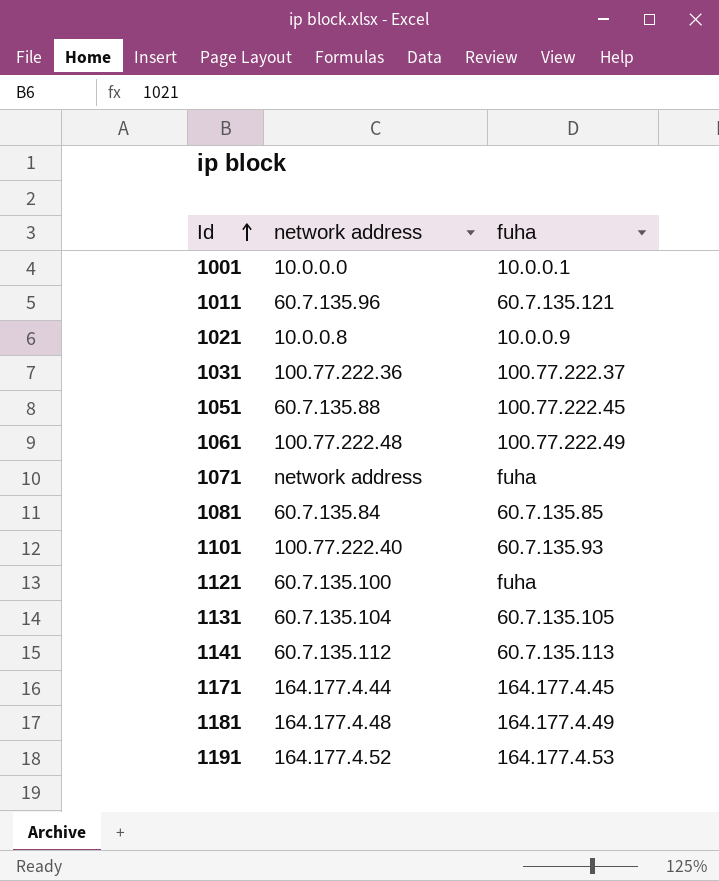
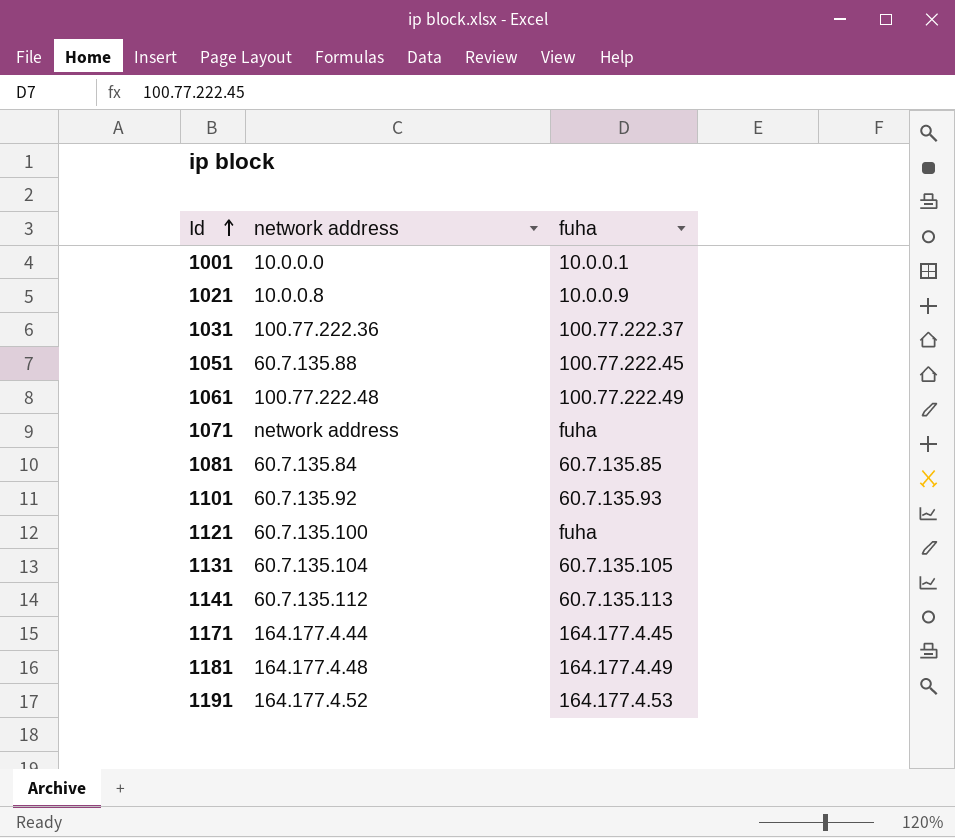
row 1011: 60.7.135.96 | 60.7.135.121 -> none
1101 | network address: 100.77.222.40 -> 60.7.135.92

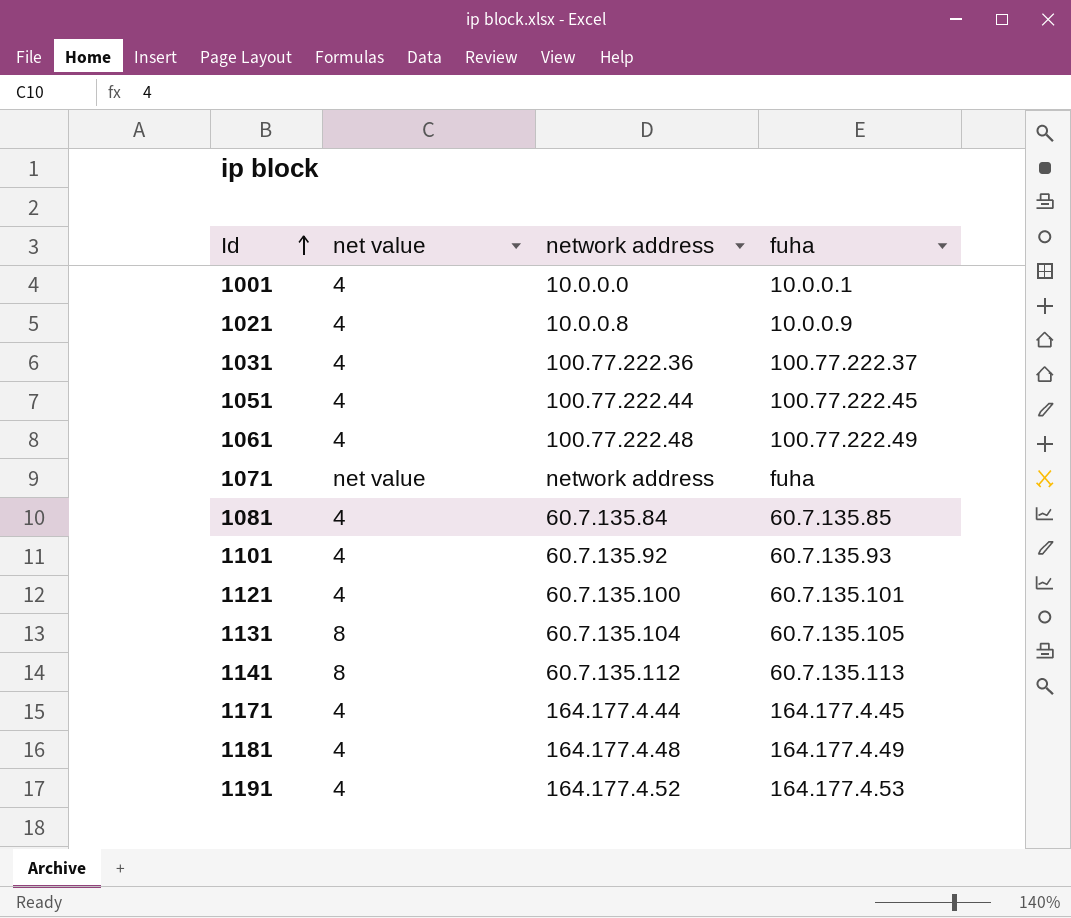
column net value | position: none -> 2
1051 | network address: 60.7.135.88 -> 100.77.222.44
1121 | fuha: fuha -> 60.7.135.101

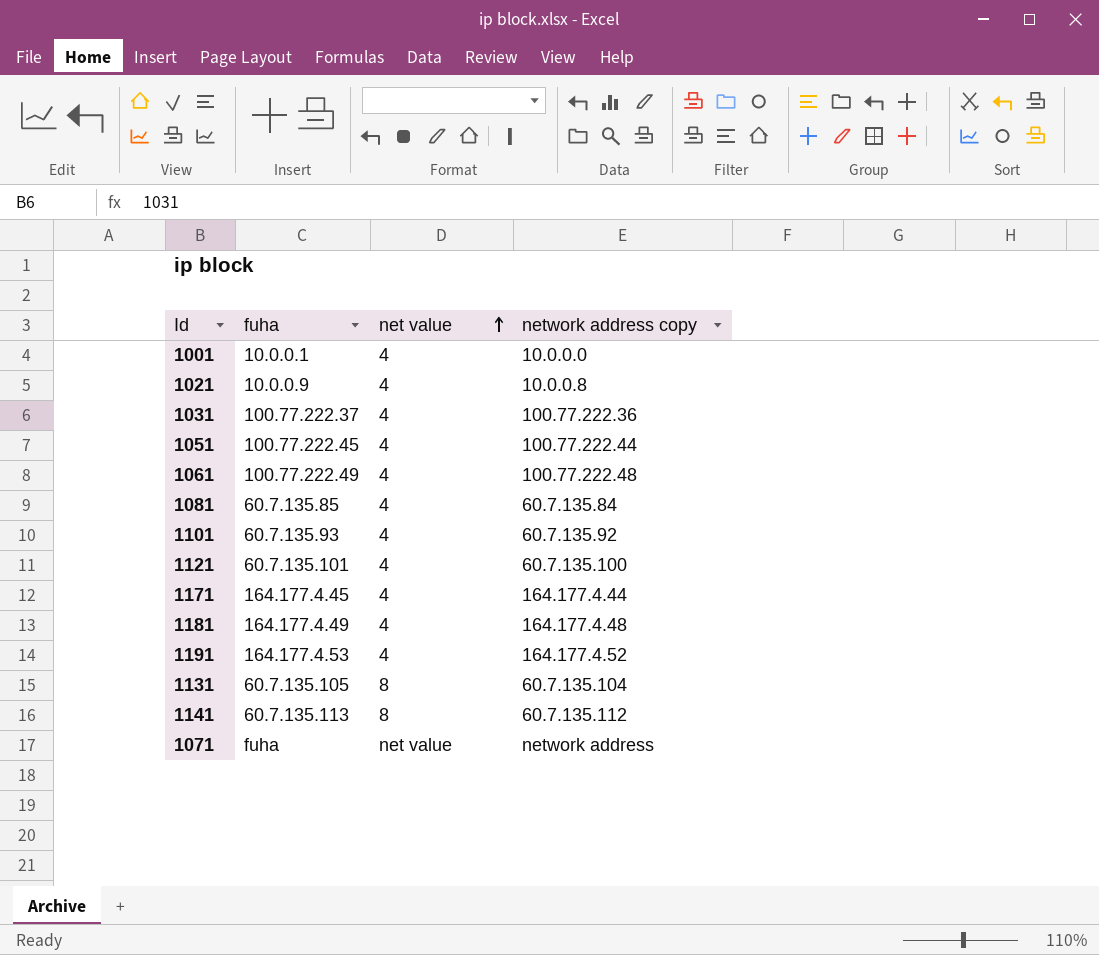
row order: Id ascending -> net value ascending
column fuha | position: 4 -> 2
column name: network address -> network address copy

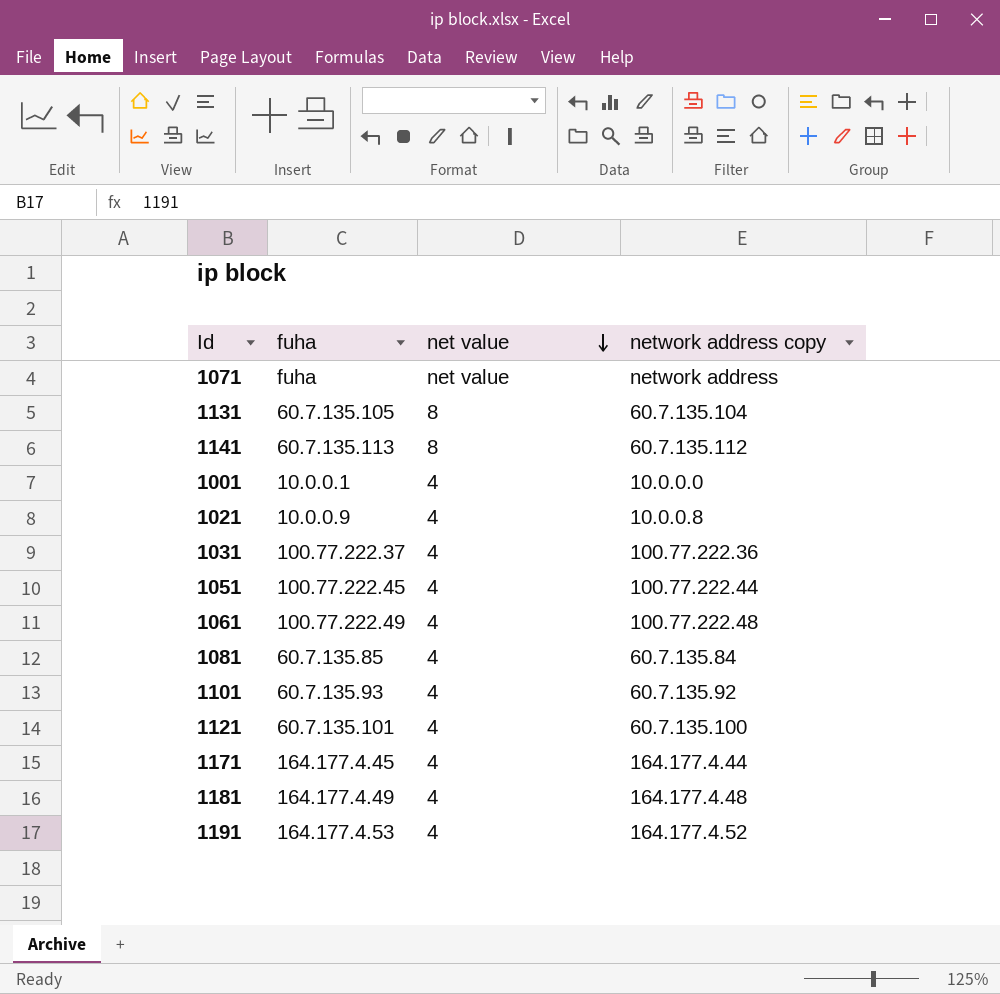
row order: net value ascending -> net value descending

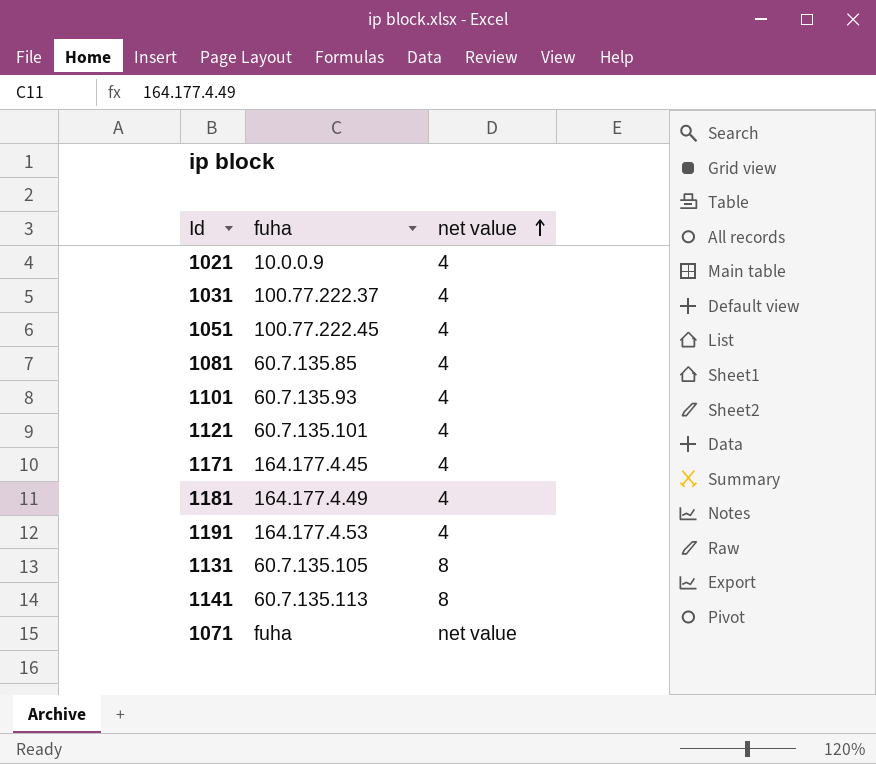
row order: net value descending -> net value ascending
column network address copy | position: 4 -> none
row 1001: 10.0.0.1 | 4 | 10.0.0.0 -> none
row 1061: 100.77.222.49 | 4 | 100.77.222.48 -> none

